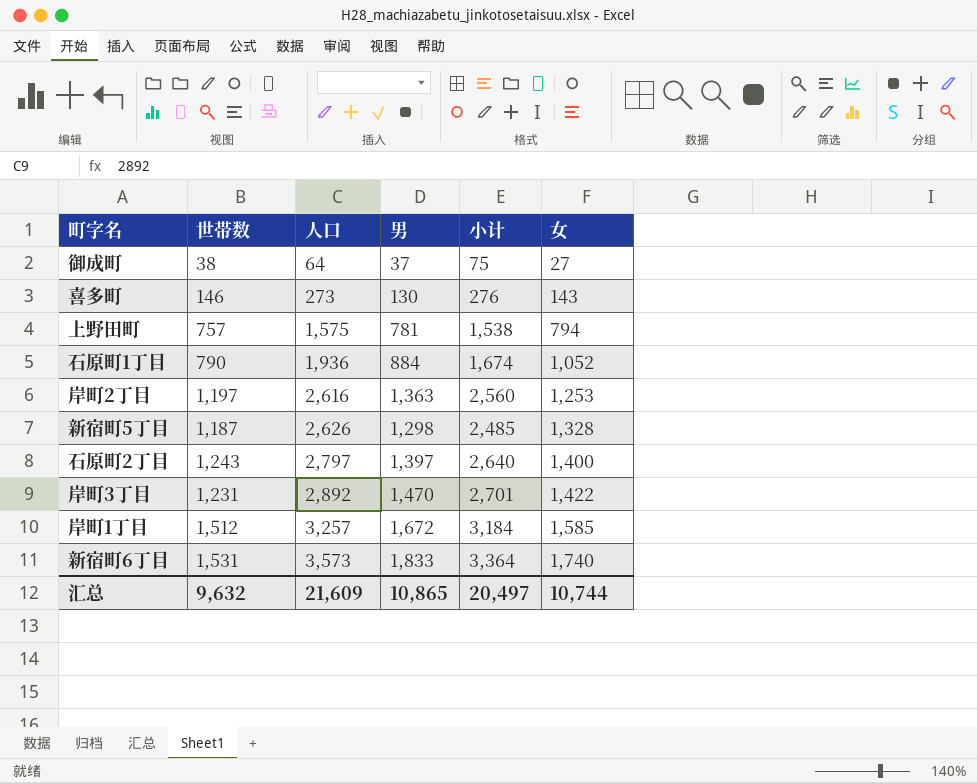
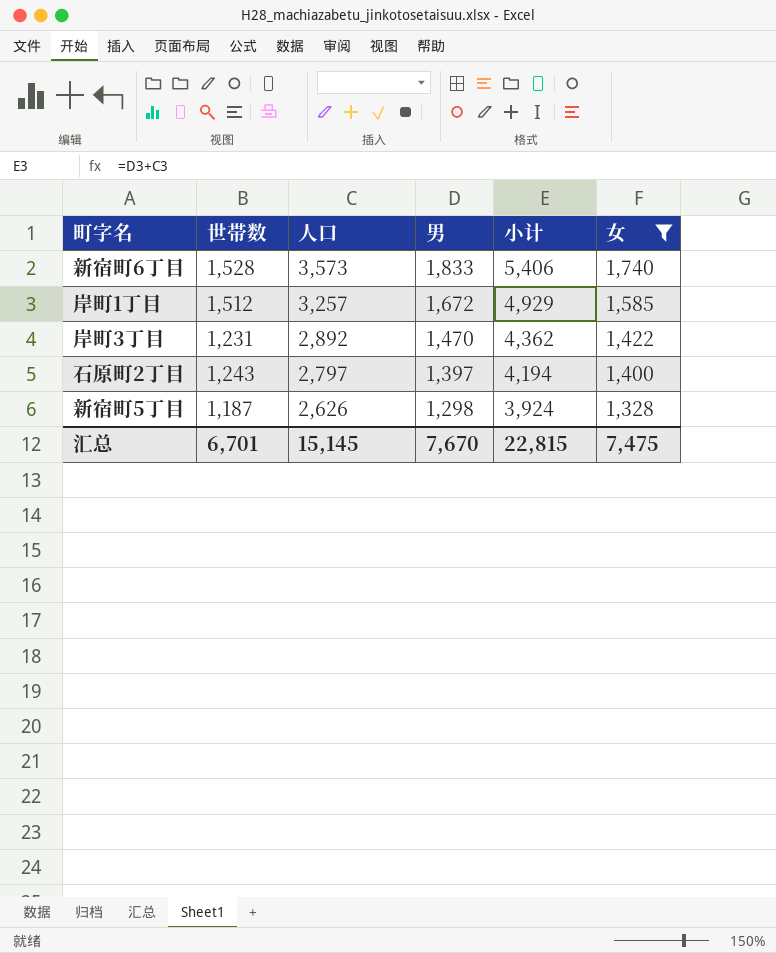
filter: none -> 女 >= 1,328
row order: 人口 ascending -> 人口 descending
column 小计 | formula: [世帯数] + [男] -> [人口] + [男]
新宿町6丁目 | 世帯数: 1,531 -> 1,528
汇总 | 世帯数: 9,632 -> 6,701
汇总 | 人口: 21,609 -> 15,145
汇总 | 男: 10,865 -> 7,670
汇总 | 小计: 20,497 -> 22,815
汇总 | 女: 10,744 -> 7,475

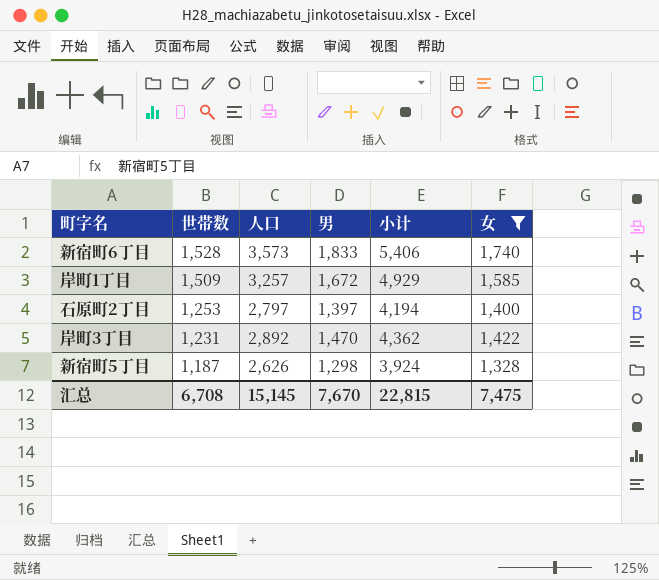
row order: 人口 descending -> 世帯数 descending
岸町1丁目 | 世帯数: 1,512 -> 1,509
石原町2丁目 | 世帯数: 1,243 -> 1,253
汇总 | 世帯数: 6,701 -> 6,708

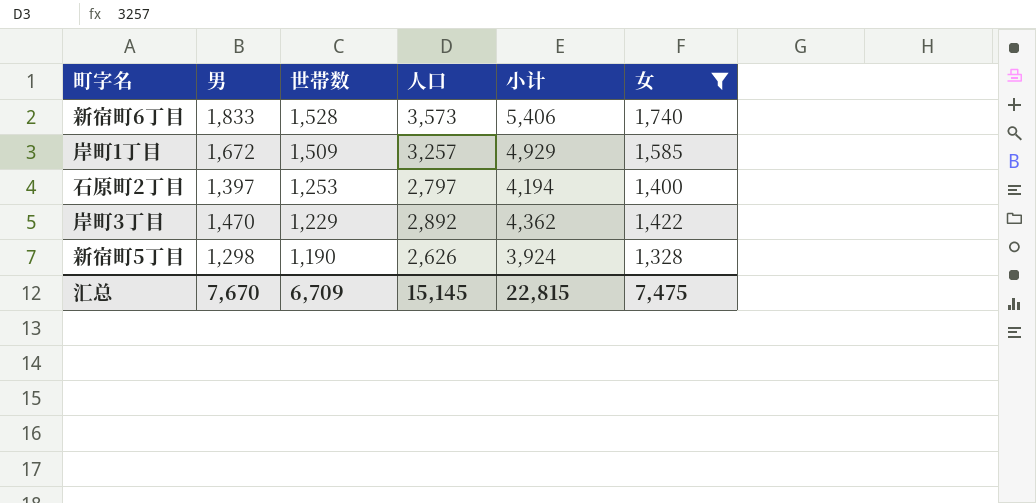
column 男 | position: 4 -> 2
岸町3丁目 | 世帯数: 1,231 -> 1,229
新宿町5丁目 | 世帯数: 1,187 -> 1,190
汇总 | 世帯数: 6,708 -> 6,709

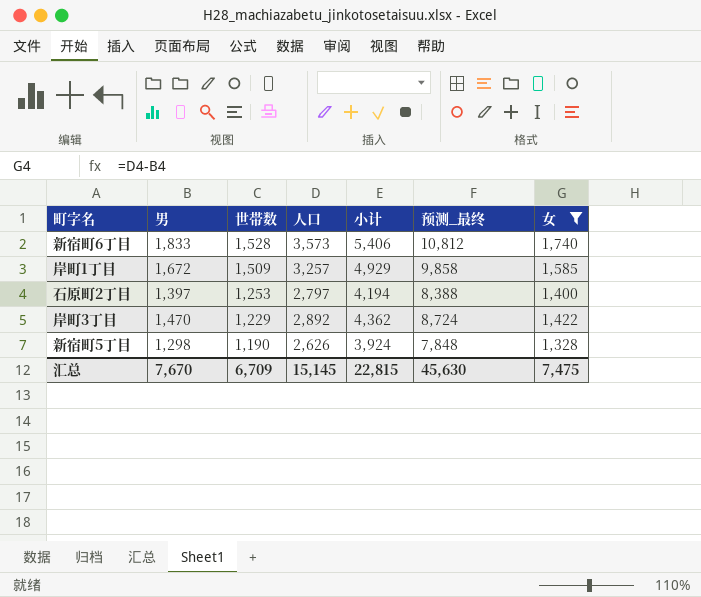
column 预测_最终 | formula: none -> [小计] * 2

